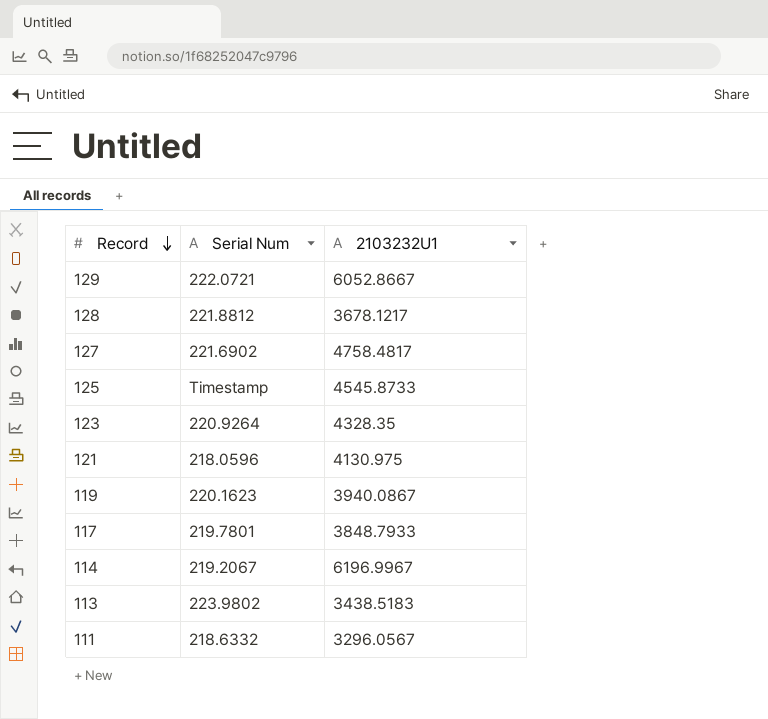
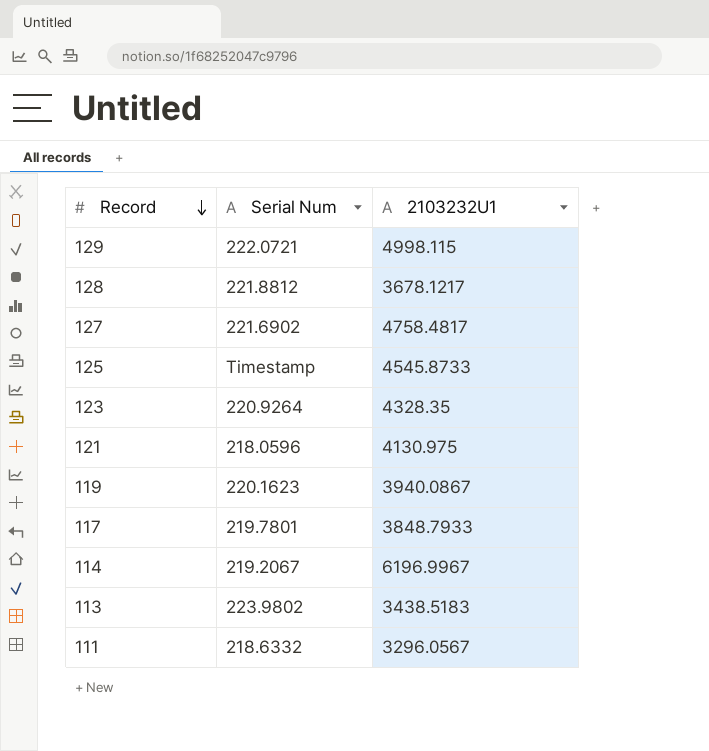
129 | 2103232U1: 6052.8667 -> 4998.115

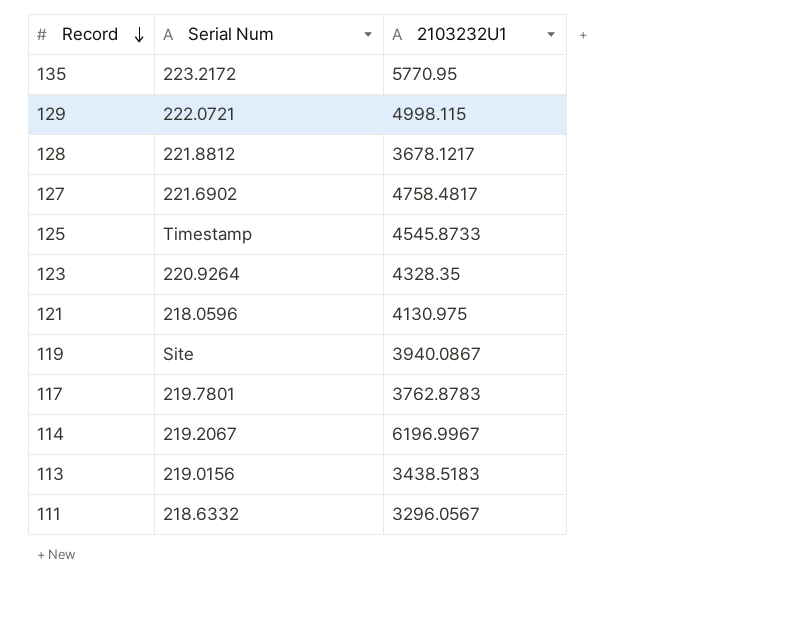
row 135: none -> 223.2172 | 5770.95
119 | Serial Num: 220.1623 -> Site
117 | 2103232U1: 3848.7933 -> 3762.8783
113 | Serial Num: 223.9802 -> 219.0156

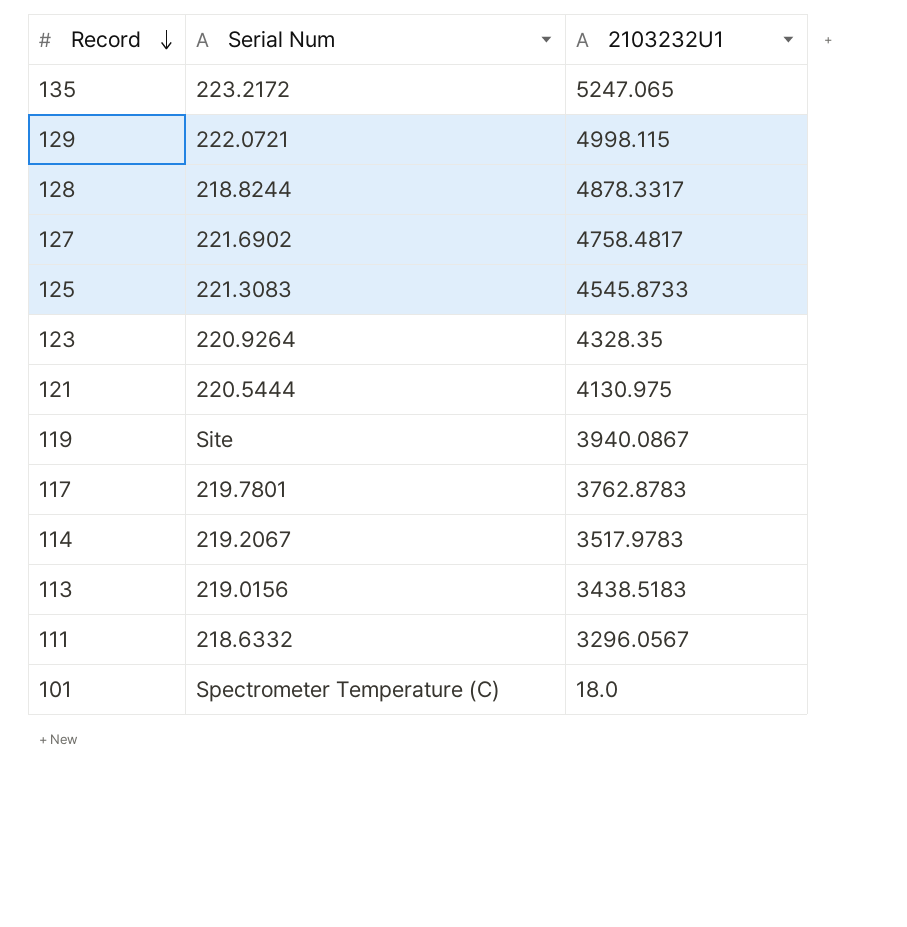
135 | 2103232U1: 5770.95 -> 5247.065
128 | Serial Num: 221.8812 -> 218.8244
128 | 2103232U1: 3678.1217 -> 4878.3317
125 | Serial Num: Timestamp -> 221.3083
121 | Serial Num: 218.0596 -> 220.5444
114 | 2103232U1: 6196.9967 -> 3517.9783
row 101: none -> Spectrometer Temperature (C) | 18.0

